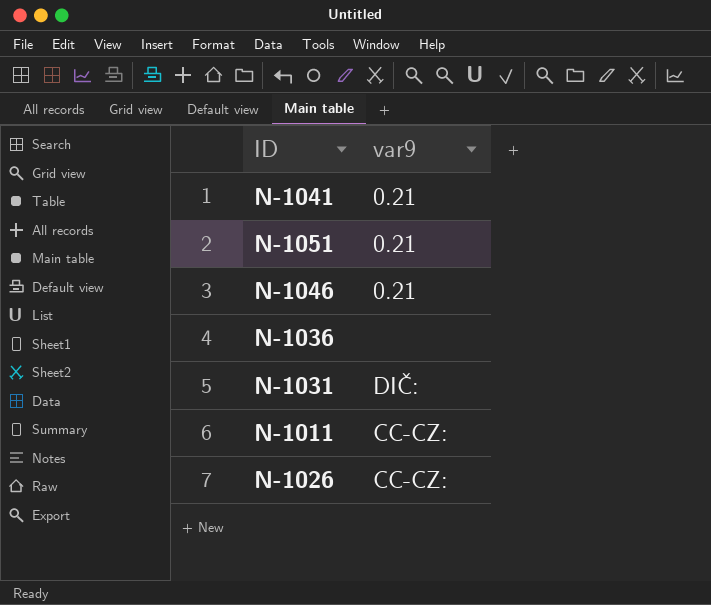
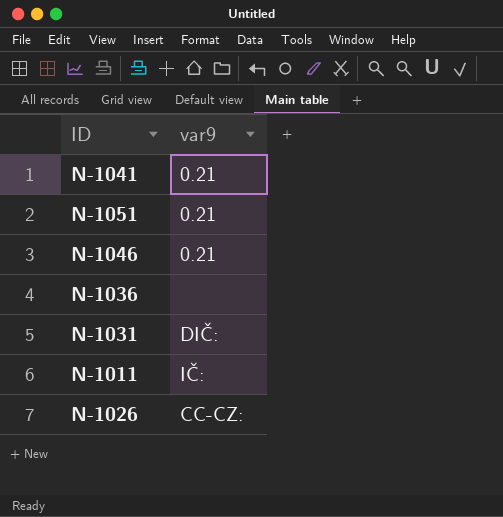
N-1011 | var9: CC-CZ: -> IČ:

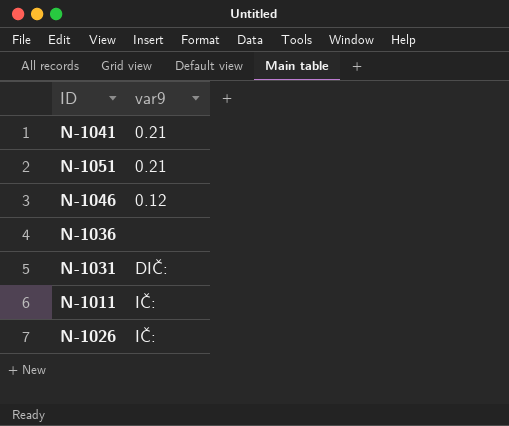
N-1046 | var9: 0.21 -> 0.12
N-1026 | var9: CC-CZ: -> IČ:

